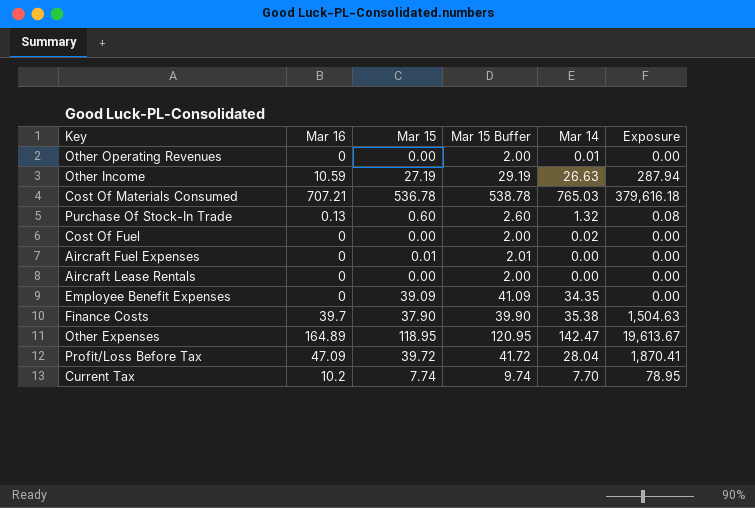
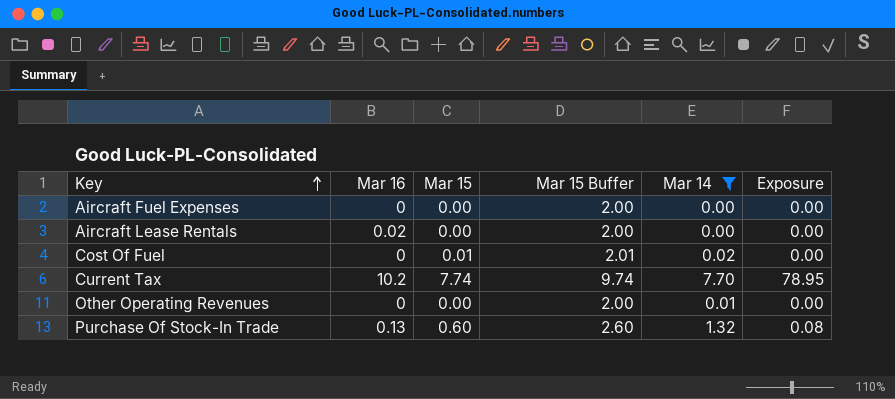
filter: none -> Mar 14 <= 7.70
row order: none -> Key ascending
Aircraft Fuel Expenses | Mar 15: 0.01 -> 0.00
Aircraft Fuel Expenses | Mar 15 Buffer: 2.01 -> 2.00
Aircraft Lease Rentals | Mar 16: 0 -> 0.02
Cost Of Fuel | Mar 15: 0.00 -> 0.01
Cost Of Fuel | Mar 15 Buffer: 2.00 -> 2.01

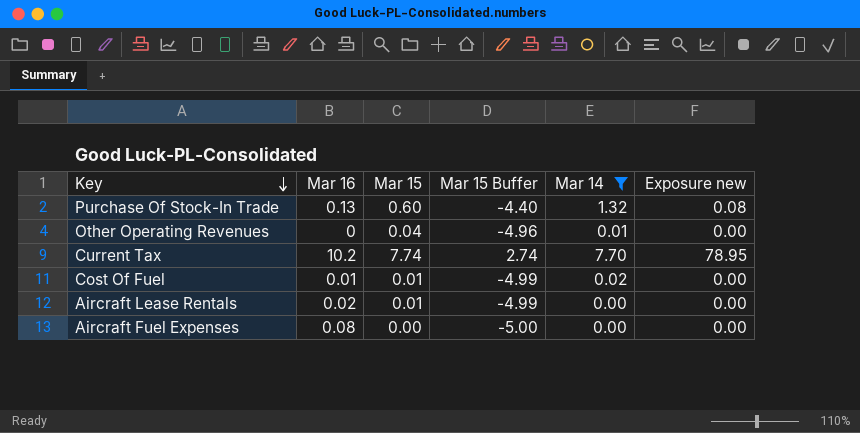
row order: Key ascending -> Key descending
column Mar 15 Buffer | formula: [Mar 15] + 2 -> [Mar 15] - 5
column name: Exposure -> Exposure new
Other Operating Revenues | Mar 15: 0.00 -> 0.04
Cost Of Fuel | Mar 16: 0 -> 0.01
Aircraft Lease Rentals | Mar 15: 0.00 -> 0.01
Aircraft Fuel Expenses | Mar 16: 0 -> 0.08

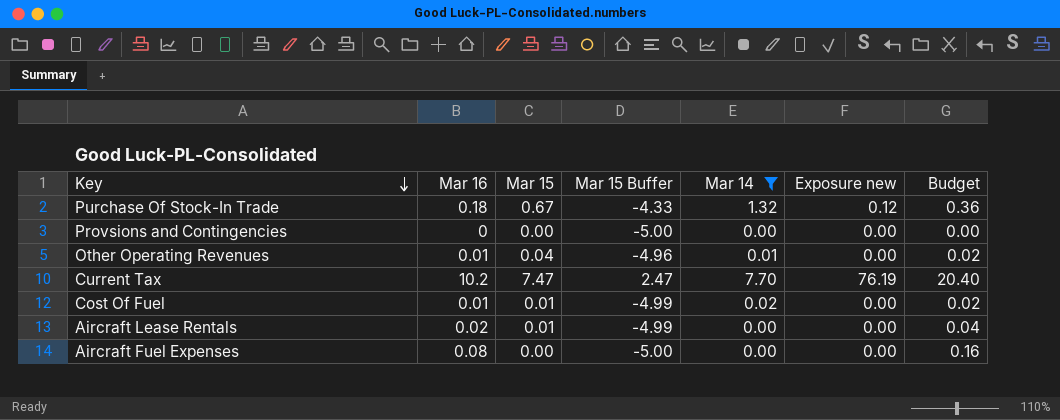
column Budget | formula: none -> [Mar 16] * 2
Purchase Of Stock-In Trade | Mar 16: 0.13 -> 0.18
Purchase Of Stock-In Trade | Mar 15: 0.60 -> 0.67
Purchase Of Stock-In Trade | Mar 15 Buffer: -4.40 -> -4.33
Purchase Of Stock-In Trade | Exposure new: 0.08 -> 0.12
row Provsions and Contingencies: none -> 0 | 0.00 | -5.00 | 0.00 | 0.00 | 0.00
Other Operating Revenues | Mar 16: 0 -> 0.01
Current Tax | Mar 15: 7.74 -> 7.47
Current Tax | Mar 15 Buffer: 2.74 -> 2.47
Current Tax | Exposure new: 78.95 -> 76.19

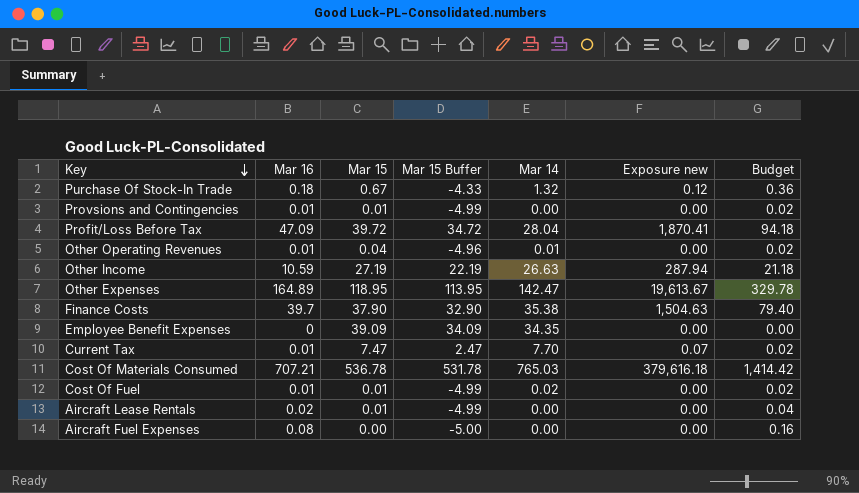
filter: Mar 14 <= 7.70 -> none
Provsions and Contingencies | Mar 16: 0 -> 0.01
Provsions and Contingencies | Mar 15: 0.00 -> 0.01
Provsions and Contingencies | Mar 15 Buffer: -5.00 -> -4.99
Provsions and Contingencies | Budget: 0.00 -> 0.02
Current Tax | Mar 16: 10.2 -> 0.01
Current Tax | Exposure new: 76.19 -> 0.07
Current Tax | Budget: 20.40 -> 0.02

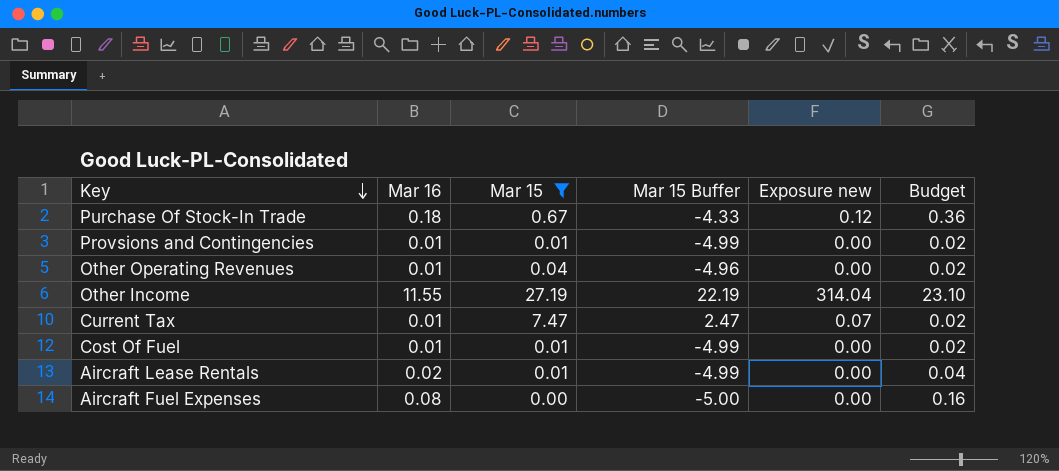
filter: none -> Mar 15 <= 27.19
column Mar 14 | position: 5 -> none
Other Income | Mar 16: 10.59 -> 11.55
Other Income | Exposure new: 287.94 -> 314.04
Other Income | Budget: 21.18 -> 23.10

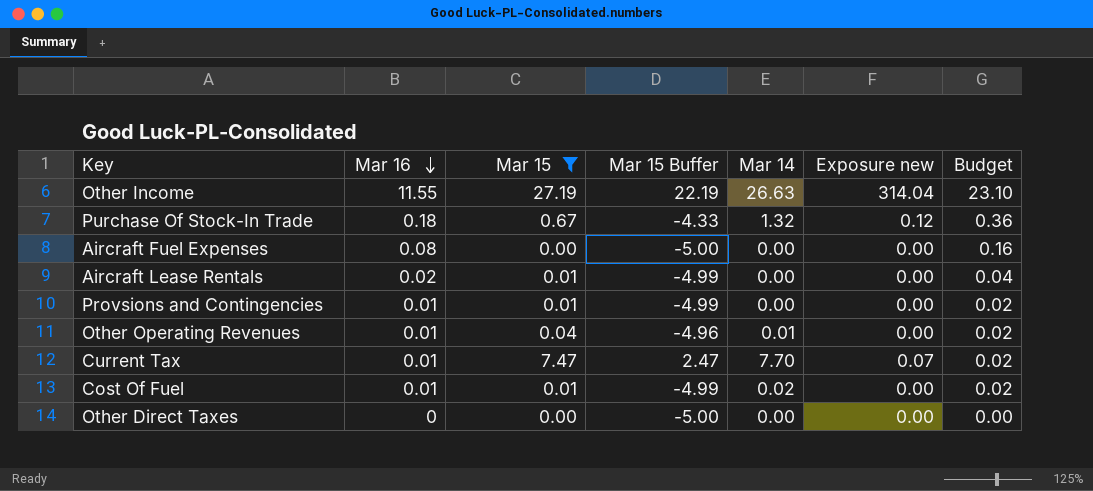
row order: Key descending -> Mar 16 descending
column Mar 14 | position: none -> 5
row Other Direct Taxes: none -> 0 | 0.00 | -5.00 | 0.00 | 0.00 | 0.00

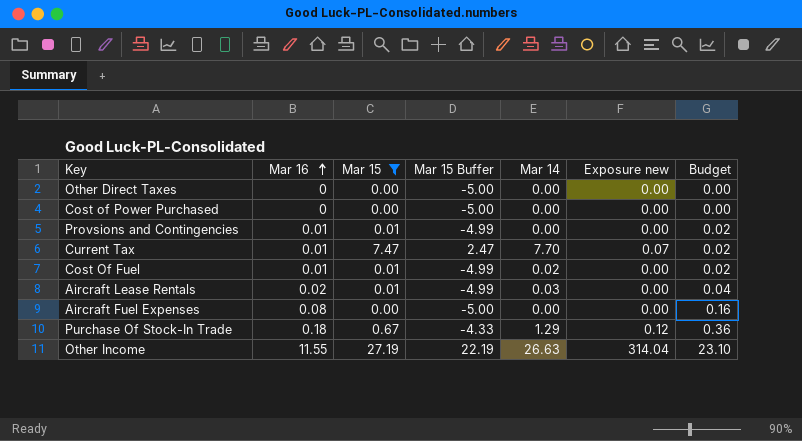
row order: Mar 16 descending -> Mar 16 ascending
row Other Operating Revenues: 0.01 | 0.04 | -4.96 | 0.01 | 0.00 | 0.02 -> none
row Cost of Power Purchased: none -> 0 | 0.00 | -5.00 | 0.00 | 0.00 | 0.00
Aircraft Lease Rentals | Mar 14: 0.00 -> 0.03
Purchase Of Stock-In Trade | Mar 14: 1.32 -> 1.29

